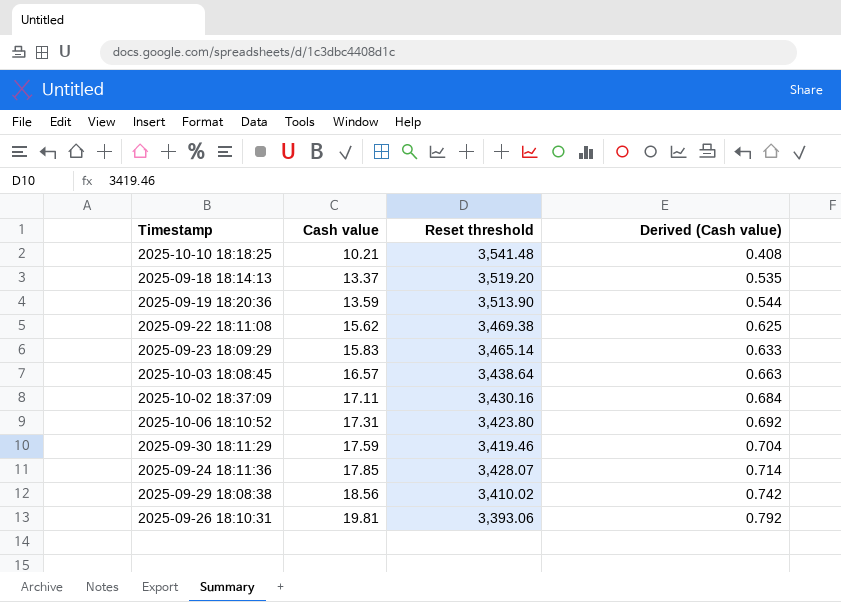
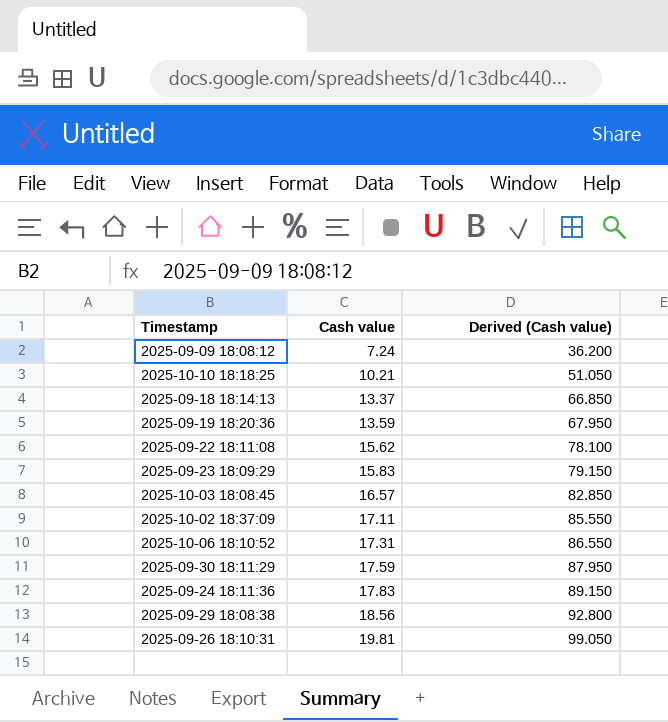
column Reset threshold | position: 3 -> none
column Derived (Cash value) | formula: [Cash value] * 0.04 -> [Cash value] * 5
row 2025-09-09 18:08:12: none -> 7.24 | 36.200
2025-09-24 18:11:36 | Cash value: 17.85 -> 17.83

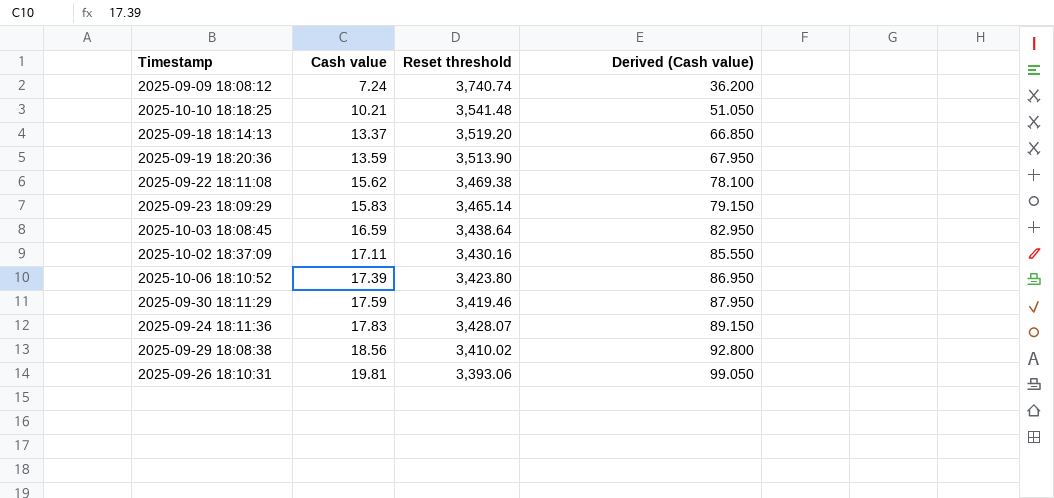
column Reset threshold | position: none -> 3
2025-10-03 18:08:45 | Cash value: 16.57 -> 16.59
2025-10-03 18:08:45 | Derived (Cash value): 82.850 -> 82.950
2025-10-06 18:10:52 | Cash value: 17.31 -> 17.39
2025-10-06 18:10:52 | Derived (Cash value): 86.550 -> 86.950

